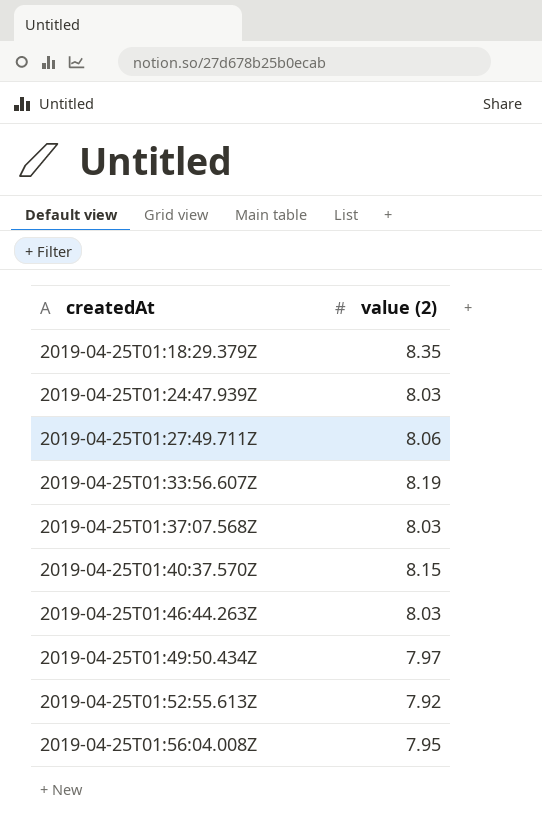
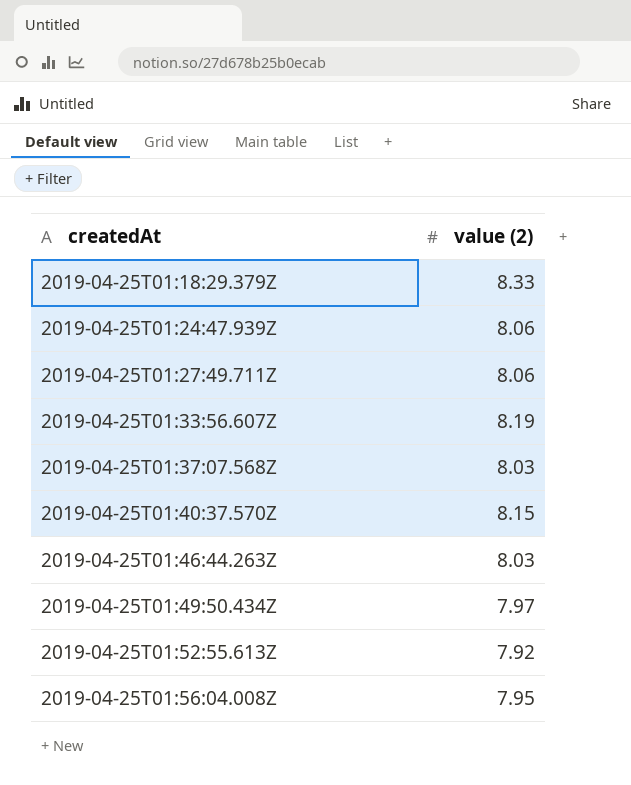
2019-04-25T01:18:29.379Z | value (2): 8.35 -> 8.33
2019-04-25T01:24:47.939Z | value (2): 8.03 -> 8.06

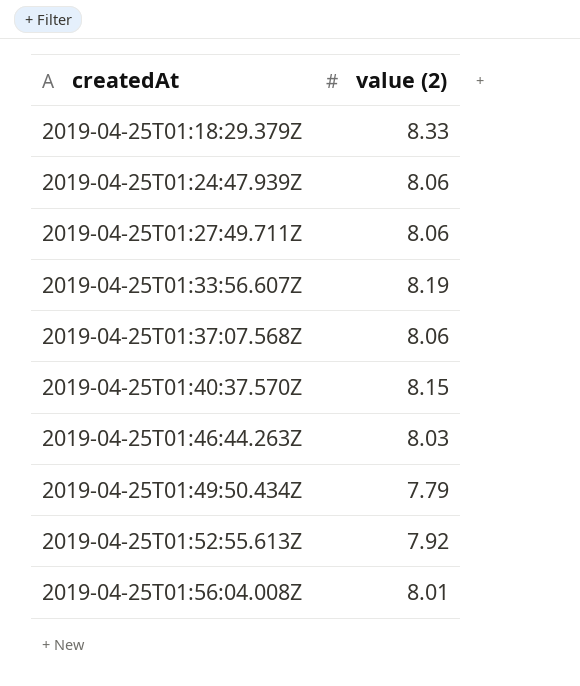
2019-04-25T01:37:07.568Z | value (2): 8.03 -> 8.06
2019-04-25T01:49:50.434Z | value (2): 7.97 -> 7.79
2019-04-25T01:56:04.008Z | value (2): 7.95 -> 8.01

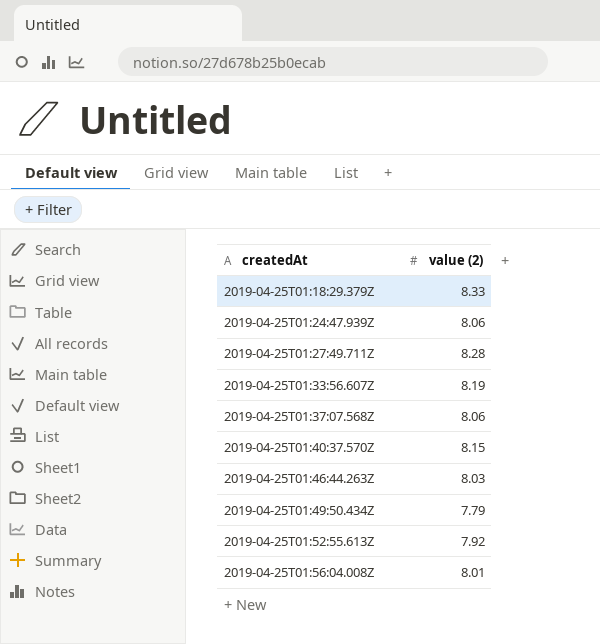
2019-04-25T01:27:49.711Z | value (2): 8.06 -> 8.28

